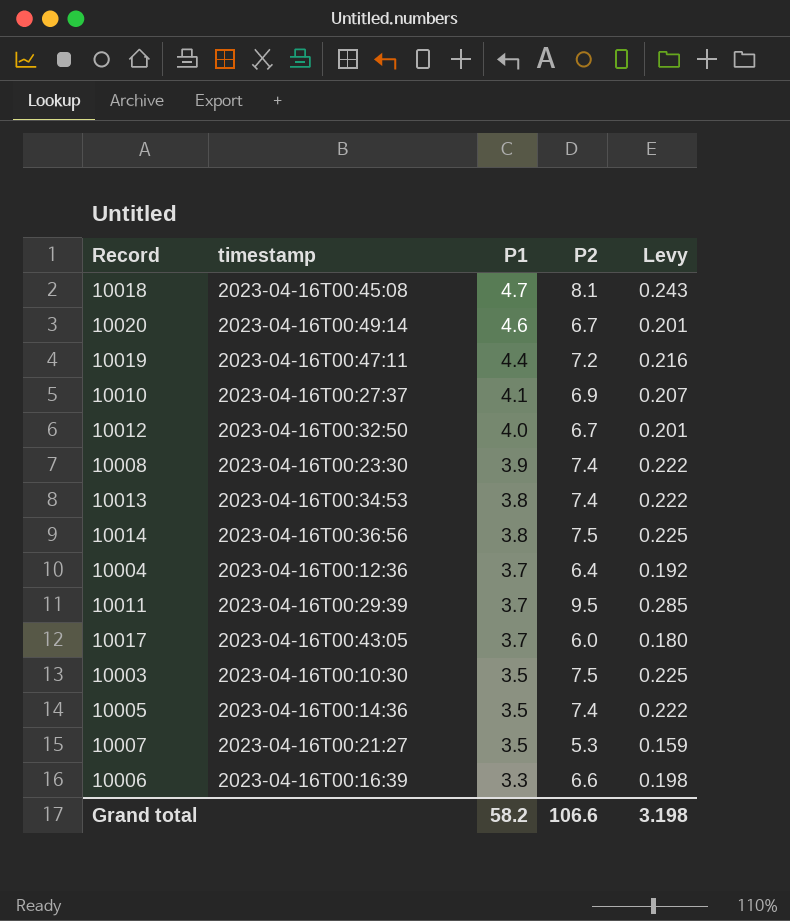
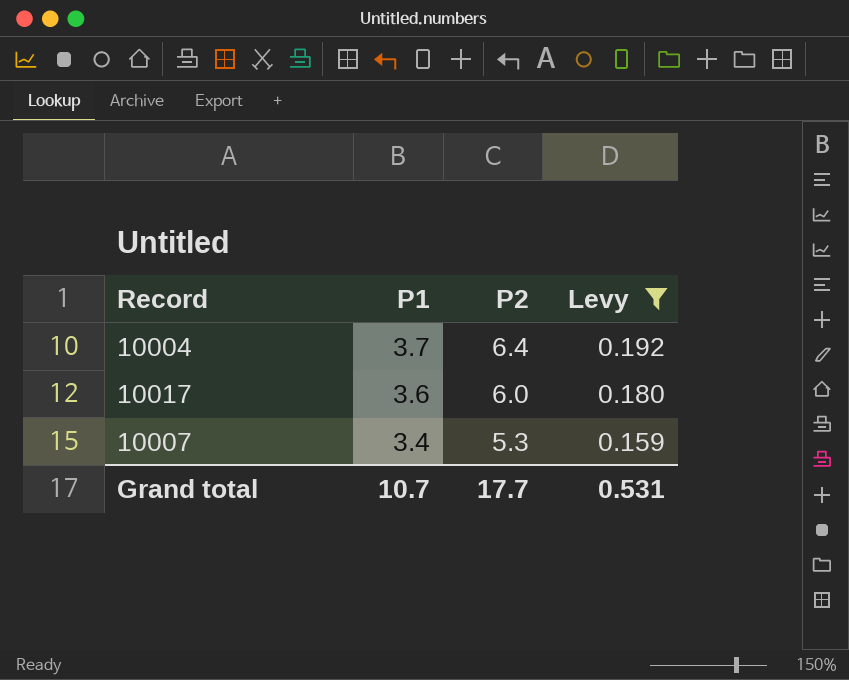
filter: none -> Levy <= 0.192
column timestamp | position: 2 -> none
10017 | P1: 3.7 -> 3.6
10007 | P1: 3.5 -> 3.4
Grand total | P1: 58.2 -> 10.7
Grand total | P2: 106.6 -> 17.7
Grand total | Levy: 3.198 -> 0.531

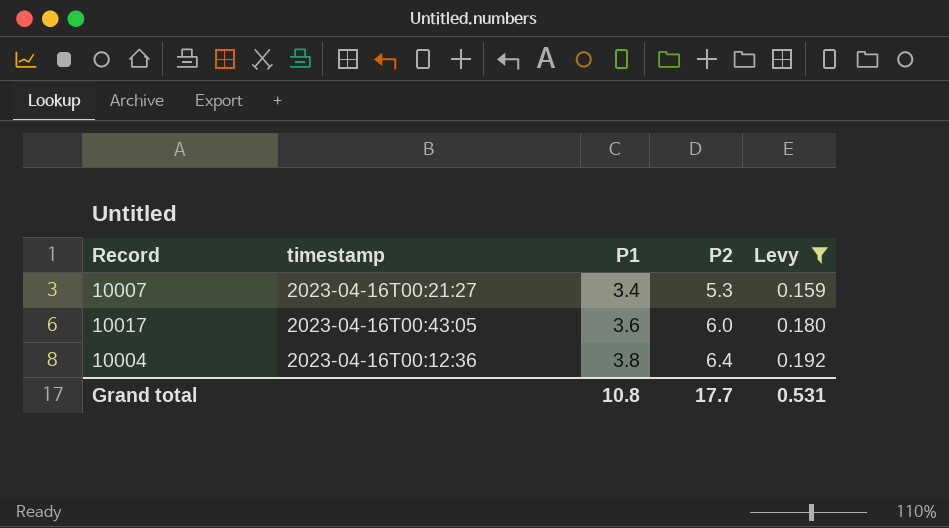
row order: P1 descending -> P1 ascending
column timestamp | position: none -> 2
10004 | P1: 3.7 -> 3.8
Grand total | P1: 10.7 -> 10.8

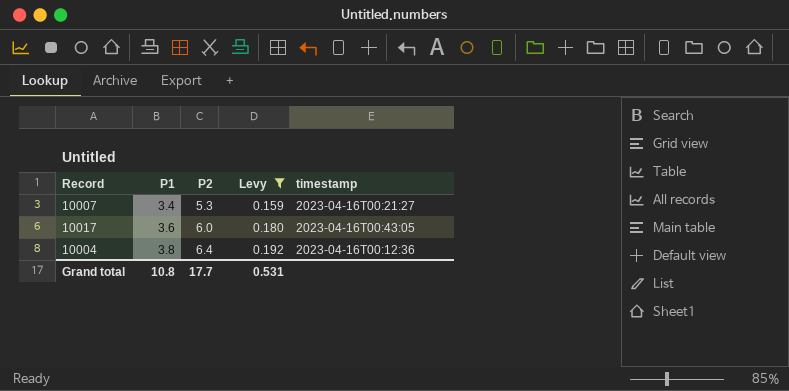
column timestamp | position: 2 -> 5

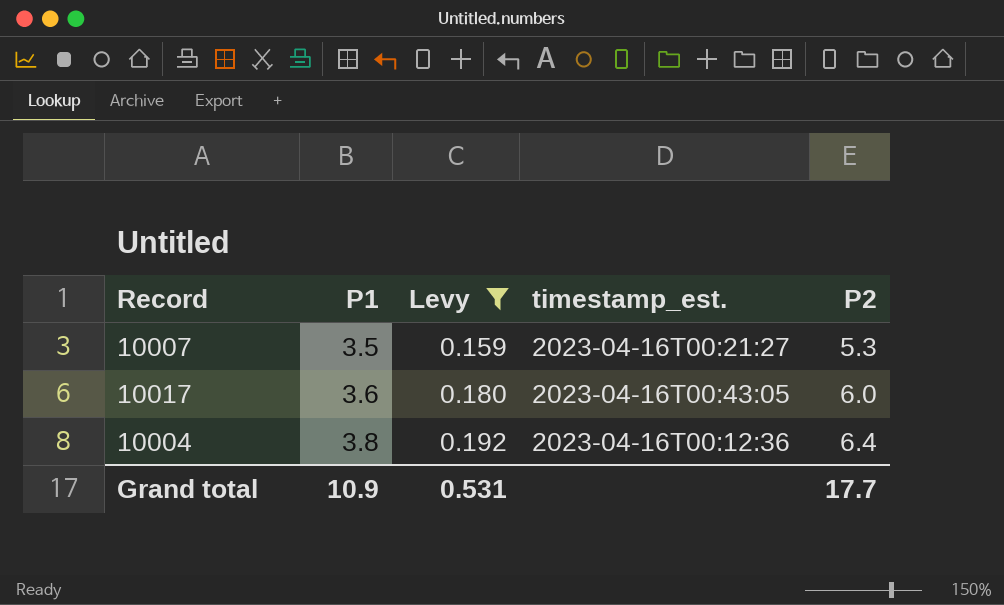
column name: timestamp -> timestamp_est.
column P2 | position: 3 -> 5
10007 | P1: 3.4 -> 3.5
Grand total | P1: 10.8 -> 10.9

